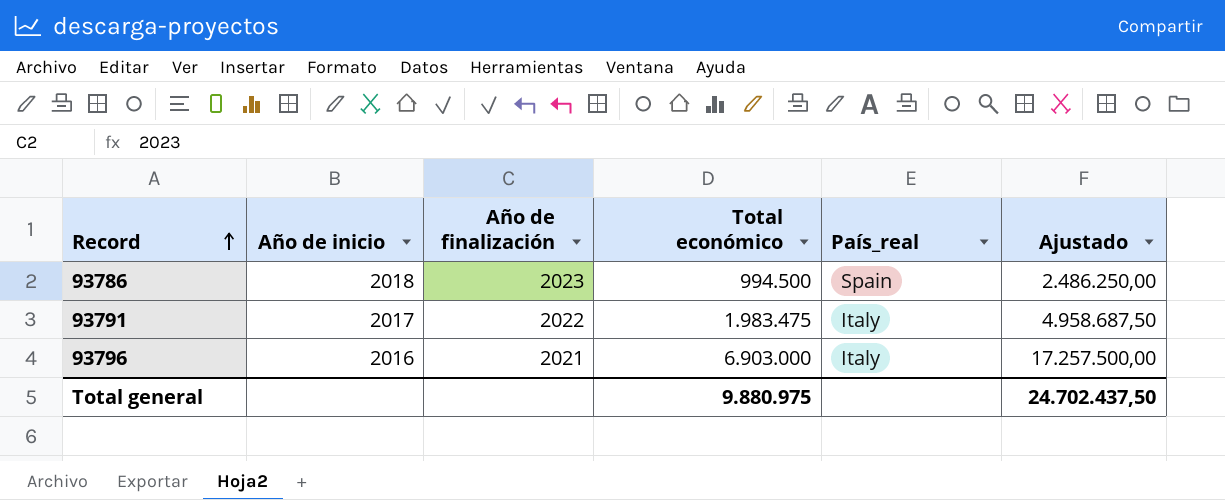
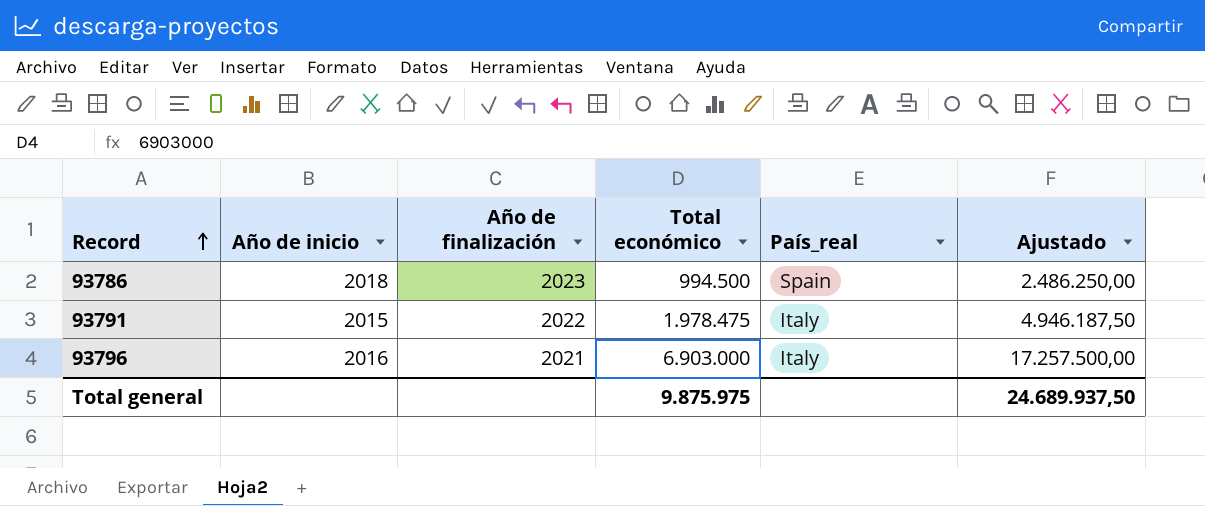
93791 | Año de inicio: 2017 -> 2015
93791 | Total económico: 1.983.475 -> 1.978.475
93791 | Ajustado: 4.958.687,50 -> 4.946.187,50
Total general | Total económico: 9.880.975 -> 9.875.975
Total general | Ajustado: 24.702.437,50 -> 24.689.937,50

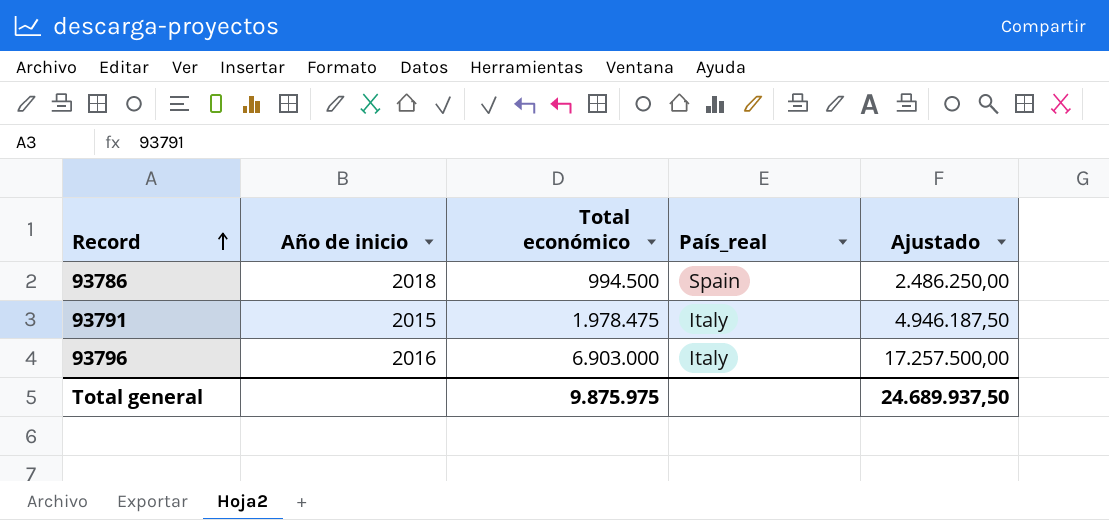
column Año de finalización | position: 3 -> none

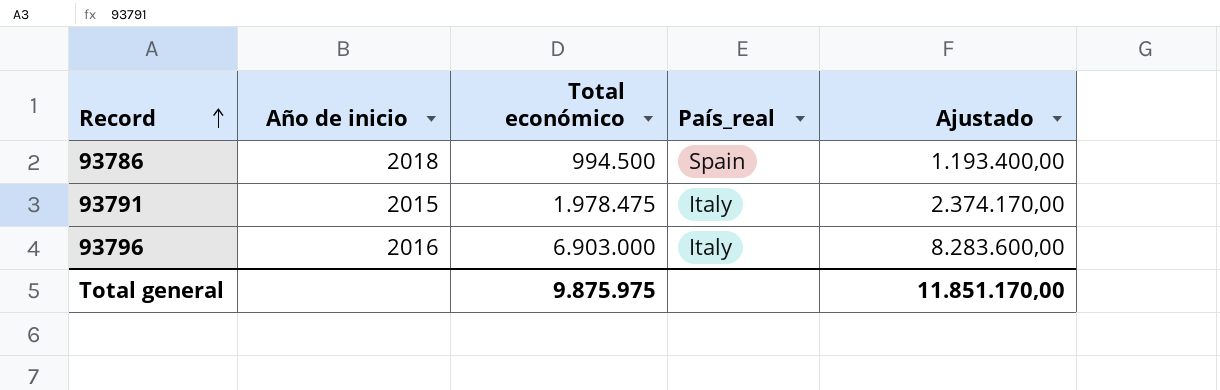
column Ajustado | formula: [Total económico] * 2,5 -> [Total económico] * 1,2
Total general | Ajustado: 24.689.937,50 -> 11.851.170,00

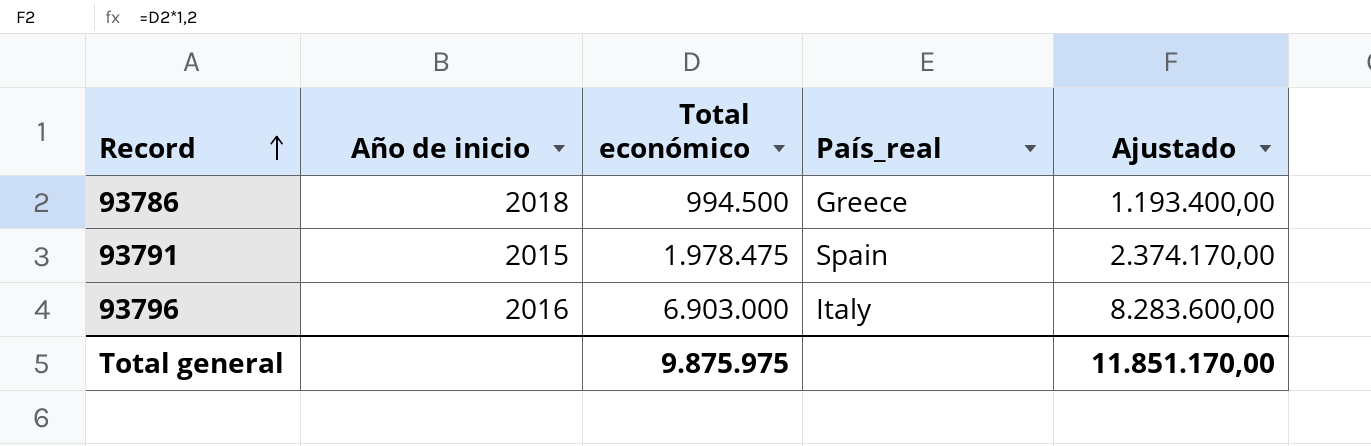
93786 | País_real: Spain -> Greece
93791 | País_real: Italy -> Spain

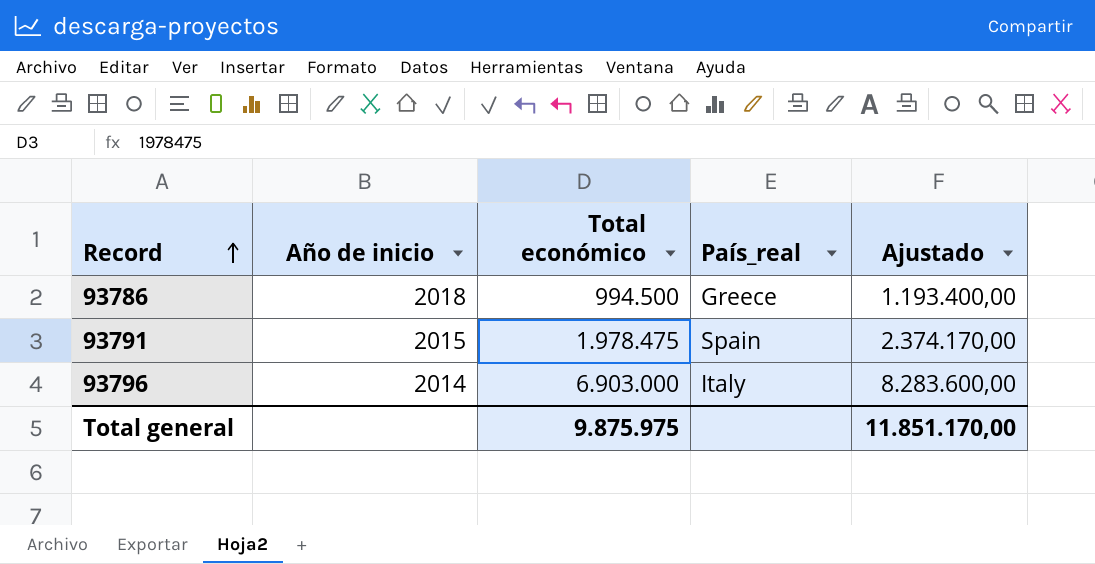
93796 | Año de inicio: 2016 -> 2014

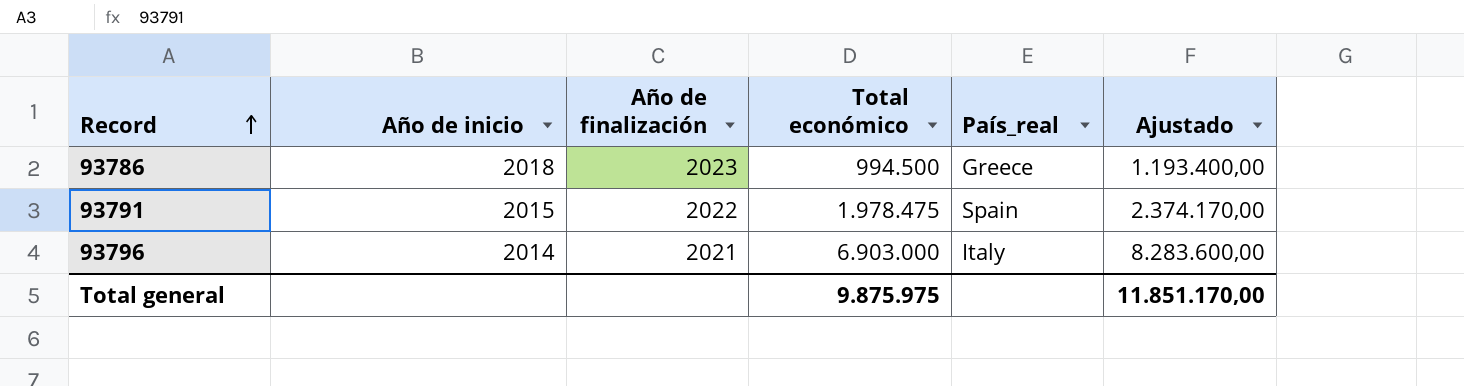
column Año de finalización | position: none -> 3

